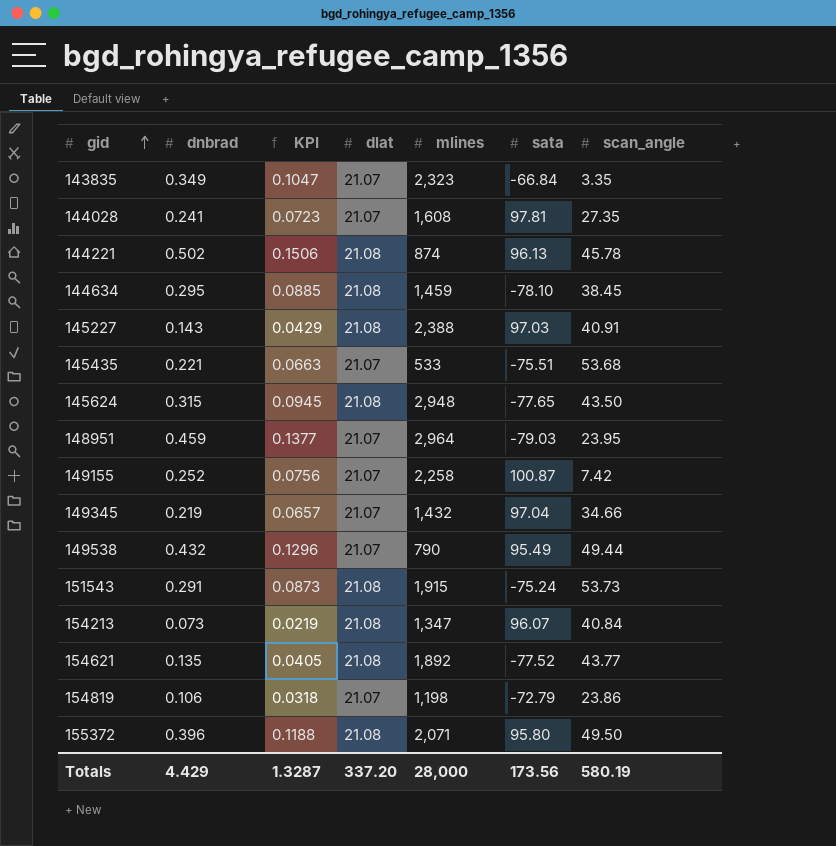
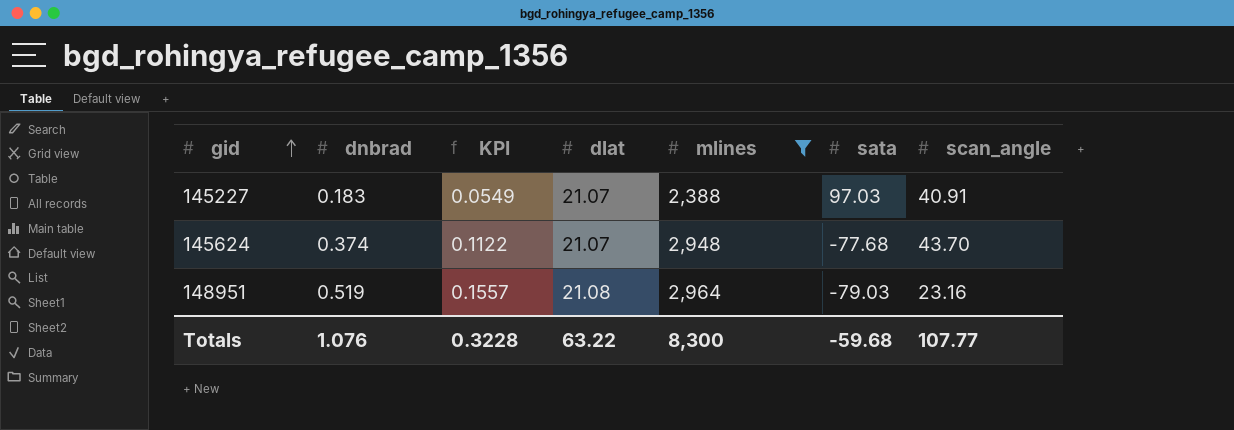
filter: none -> mlines >= 2,388
145227 | dnbrad: 0.143 -> 0.183
145227 | KPI: 0.0429 -> 0.0549
145227 | dlat: 21.08 -> 21.07
145624 | dnbrad: 0.315 -> 0.374
145624 | KPI: 0.0945 -> 0.1122
145624 | dlat: 21.08 -> 21.07
145624 | sata: -77.65 -> -77.68
145624 | scan_angle: 43.50 -> 43.70
148951 | dnbrad: 0.459 -> 0.519
148951 | KPI: 0.1377 -> 0.1557
148951 | dlat: 21.07 -> 21.08
148951 | scan_angle: 23.95 -> 23.16
Totals | dnbrad: 4.429 -> 1.076
Totals | KPI: 1.3287 -> 0.3228
Totals | dlat: 337.20 -> 63.22
Totals | mlines: 28,000 -> 8,300
Totals | sata: 173.56 -> -59.68
Totals | scan_angle: 580.19 -> 107.77

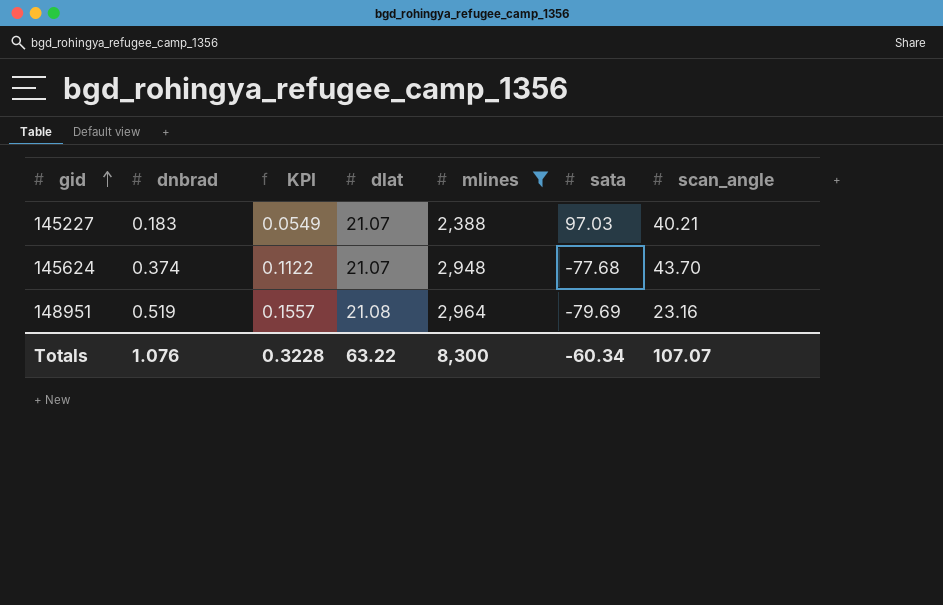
145227 | scan_angle: 40.91 -> 40.21
148951 | sata: -79.03 -> -79.69
Totals | sata: -59.68 -> -60.34
Totals | scan_angle: 107.77 -> 107.07

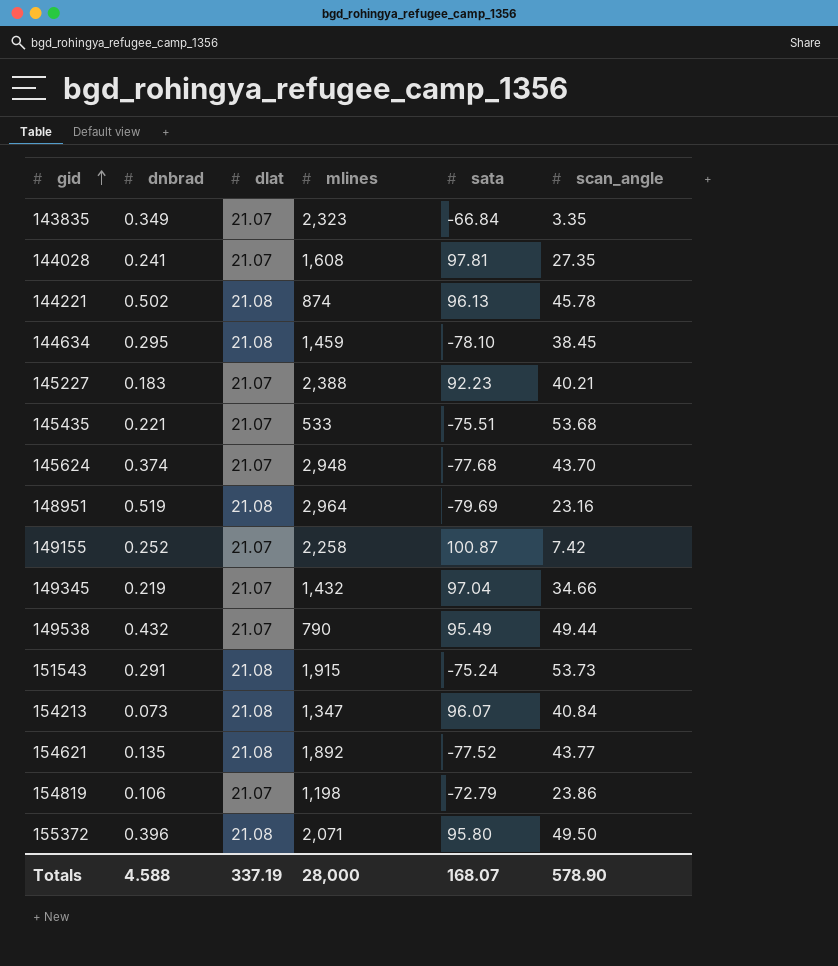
filter: mlines >= 2,388 -> none
column KPI | formula: [dnbrad] * 0.3 -> none
145227 | sata: 97.03 -> 92.23
Totals | dnbrad: 1.076 -> 4.588
Totals | dlat: 63.22 -> 337.19
Totals | mlines: 8,300 -> 28,000
Totals | sata: -60.34 -> 168.07
Totals | scan_angle: 107.07 -> 578.90

